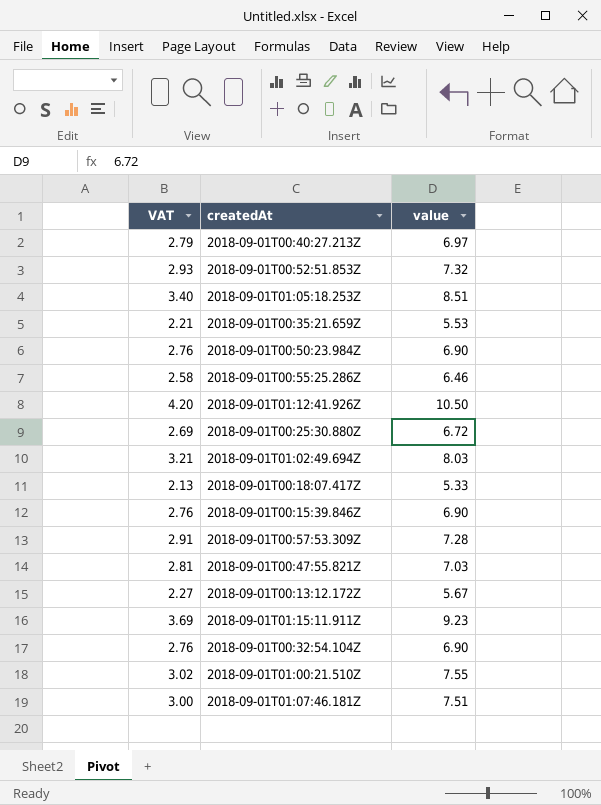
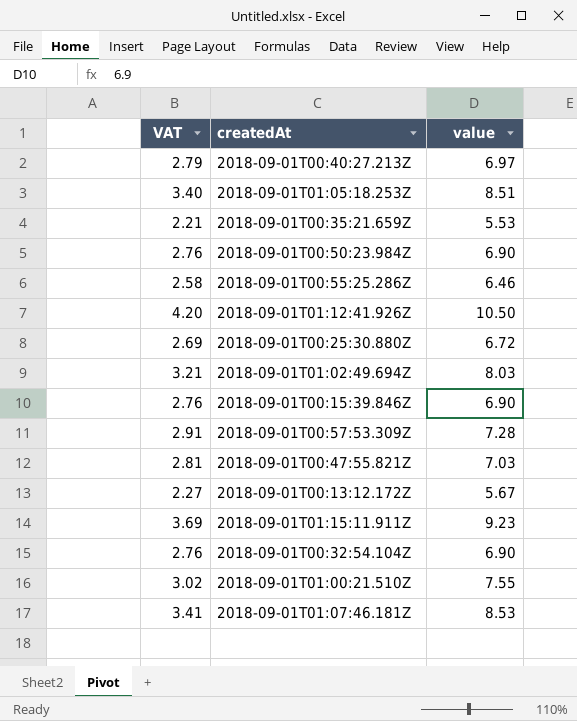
row 2018-09-01T00:52:51.853Z: 2.93 | 7.32 -> none
row 2018-09-01T00:18:07.417Z: 2.13 | 5.33 -> none
2018-09-01T01:07:46.181Z | VAT: 3.00 -> 3.41
2018-09-01T01:07:46.181Z | value: 7.51 -> 8.53

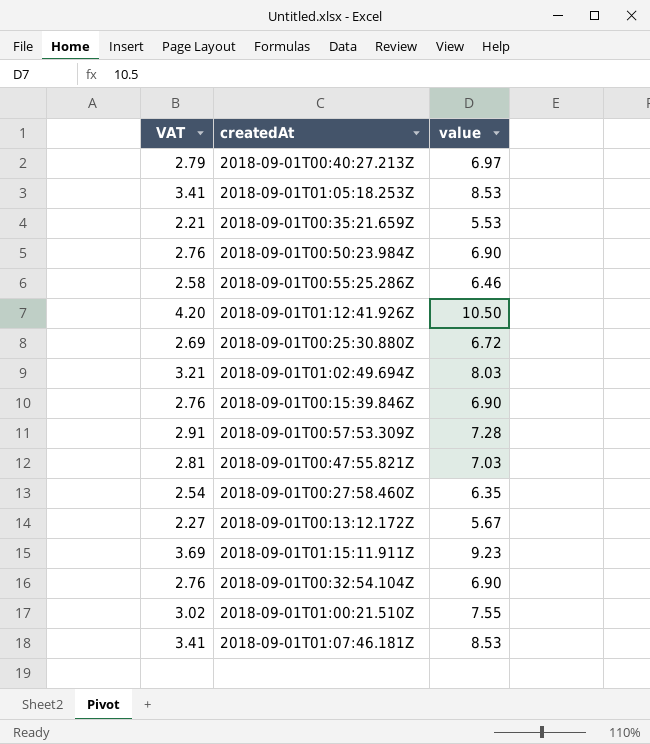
2018-09-01T01:05:18.253Z | VAT: 3.40 -> 3.41
2018-09-01T01:05:18.253Z | value: 8.51 -> 8.53
row 2018-09-01T00:27:58.460Z: none -> 2.54 | 6.35

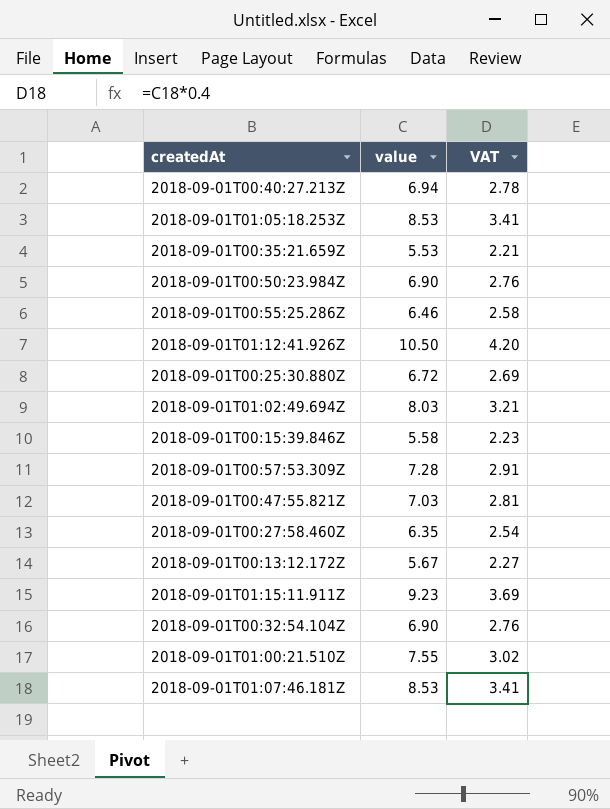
column VAT | position: 1 -> 3
2018-09-01T00:40:27.213Z | value: 6.97 -> 6.94
2018-09-01T00:40:27.213Z | VAT: 2.79 -> 2.78
2018-09-01T00:15:39.846Z | value: 6.90 -> 5.58
2018-09-01T00:15:39.846Z | VAT: 2.76 -> 2.23

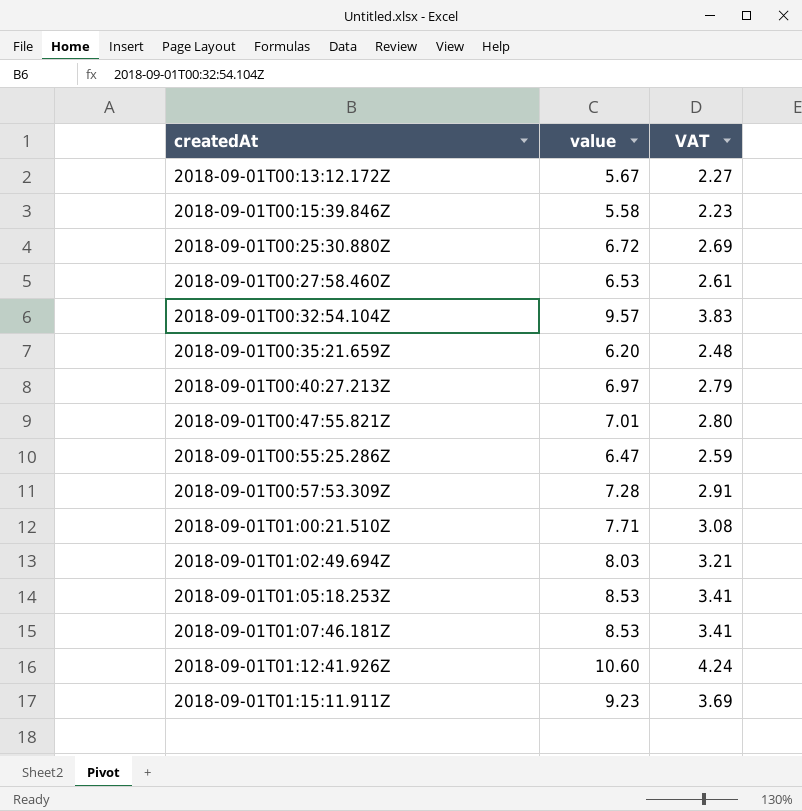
row order: none -> createdAt ascending
row 2018-09-01T00:50:23.984Z: 6.90 | 2.76 -> none
2018-09-01T00:27:58.460Z | value: 6.35 -> 6.53
2018-09-01T00:27:58.460Z | VAT: 2.54 -> 2.61
2018-09-01T00:32:54.104Z | value: 6.90 -> 9.57
2018-09-01T00:32:54.104Z | VAT: 2.76 -> 3.83
2018-09-01T00:35:21.659Z | value: 5.53 -> 6.20
2018-09-01T00:35:21.659Z | VAT: 2.21 -> 2.48
2018-09-01T00:40:27.213Z | value: 6.94 -> 6.97
2018-09-01T00:40:27.213Z | VAT: 2.78 -> 2.79
2018-09-01T00:47:55.821Z | value: 7.03 -> 7.01
2018-09-01T00:47:55.821Z | VAT: 2.81 -> 2.80
2018-09-01T00:55:25.286Z | value: 6.46 -> 6.47
2018-09-01T00:55:25.286Z | VAT: 2.58 -> 2.59
2018-09-01T01:00:21.510Z | value: 7.55 -> 7.71
2018-09-01T01:00:21.510Z | VAT: 3.02 -> 3.08
2018-09-01T01:12:41.926Z | value: 10.50 -> 10.60
2018-09-01T01:12:41.926Z | VAT: 4.20 -> 4.24

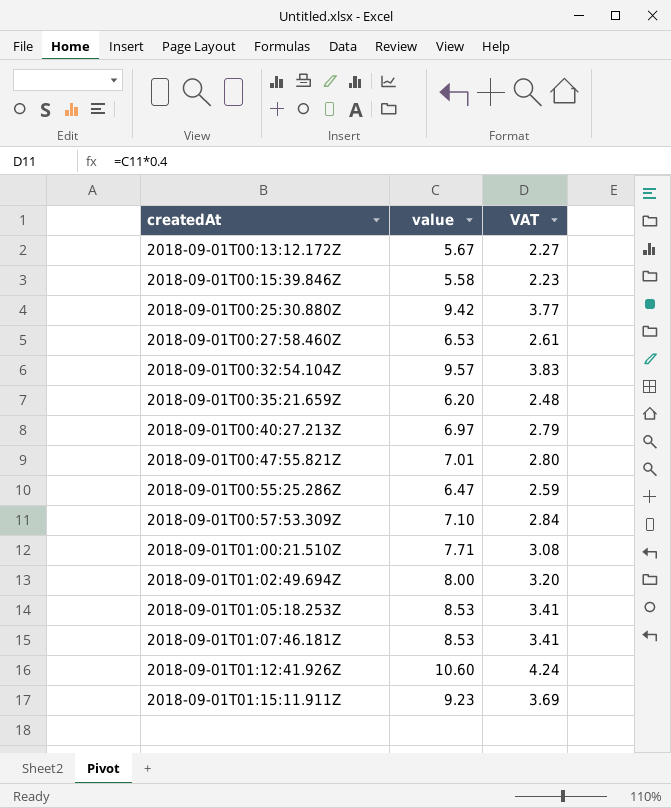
2018-09-01T00:25:30.880Z | value: 6.72 -> 9.42
2018-09-01T00:25:30.880Z | VAT: 2.69 -> 3.77
2018-09-01T00:57:53.309Z | value: 7.28 -> 7.10
2018-09-01T00:57:53.309Z | VAT: 2.91 -> 2.84
2018-09-01T01:02:49.694Z | value: 8.03 -> 8.00
2018-09-01T01:02:49.694Z | VAT: 3.21 -> 3.20

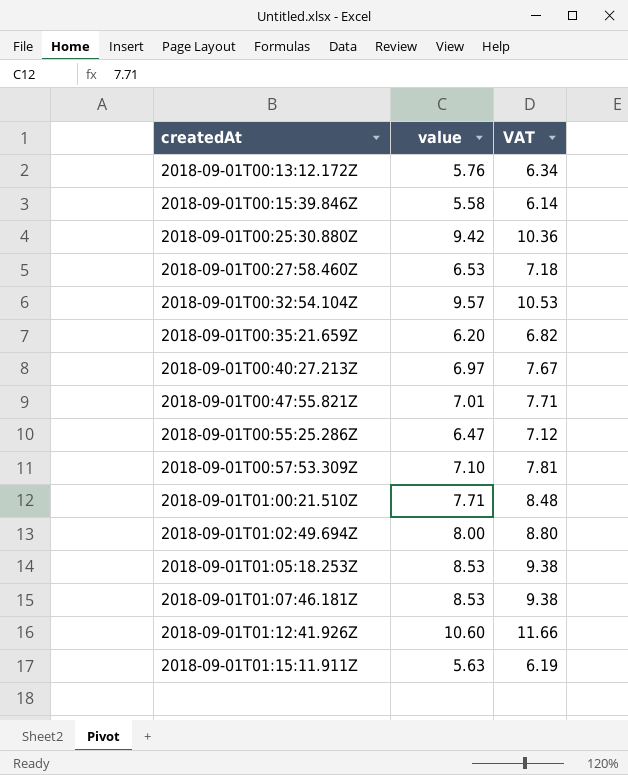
column VAT | formula: [value] * 0.4 -> [value] * 1.1
2018-09-01T00:13:12.172Z | value: 5.67 -> 5.76
2018-09-01T01:15:11.911Z | value: 9.23 -> 5.63

